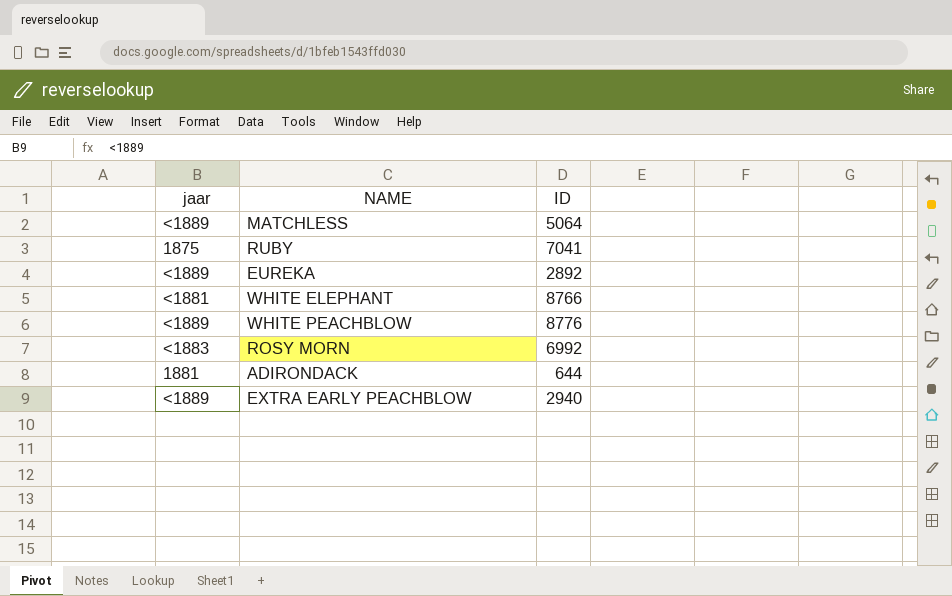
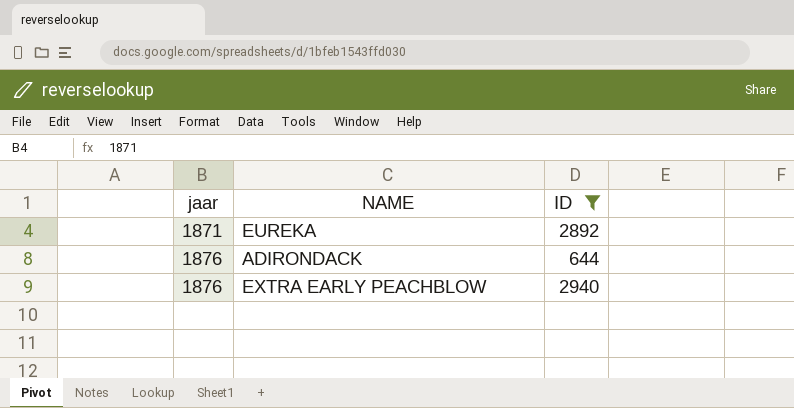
filter: none -> ID <= 2940
EUREKA | jaar: <1889 -> 1871
ADIRONDACK | jaar: 1881 -> 1876
EXTRA EARLY PEACHBLOW | jaar: <1889 -> 1876

